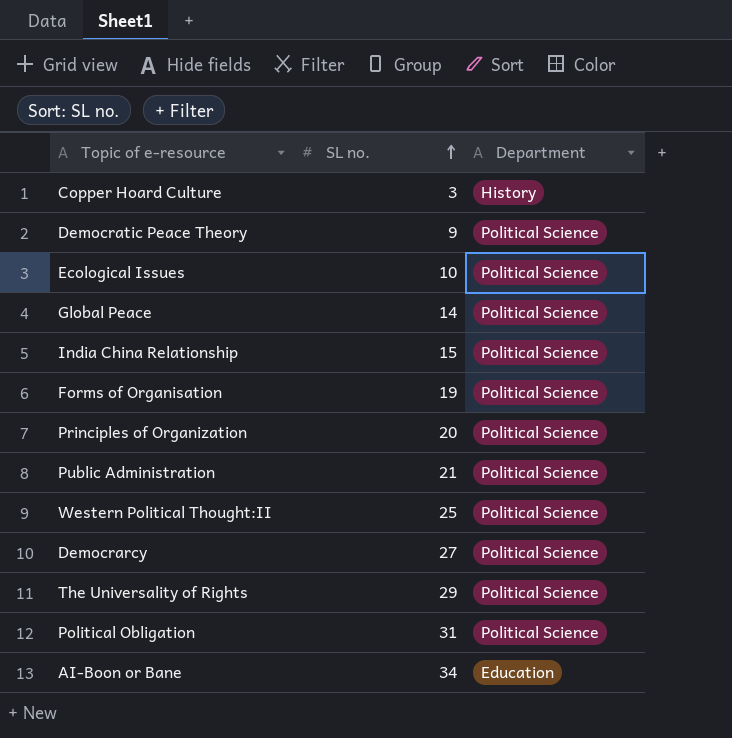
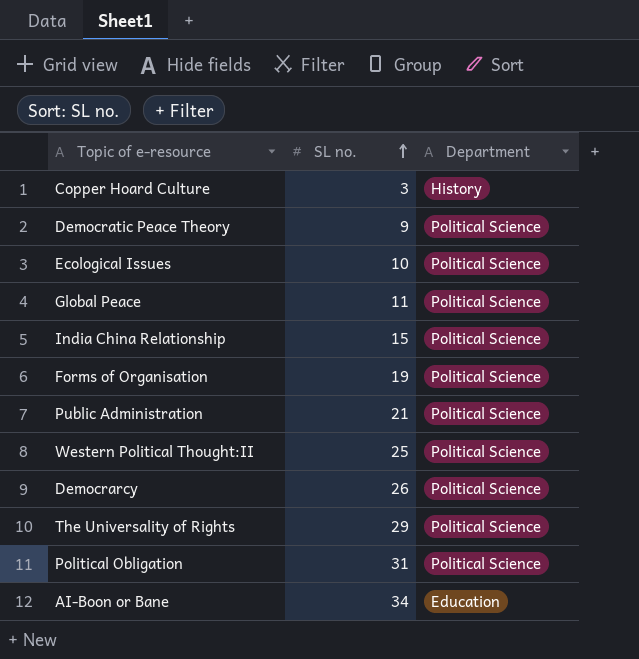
row Principles of Organization: 20 | Political Science -> none
Global Peace | SL no.: 14 -> 11
Democrarcy | SL no.: 27 -> 26

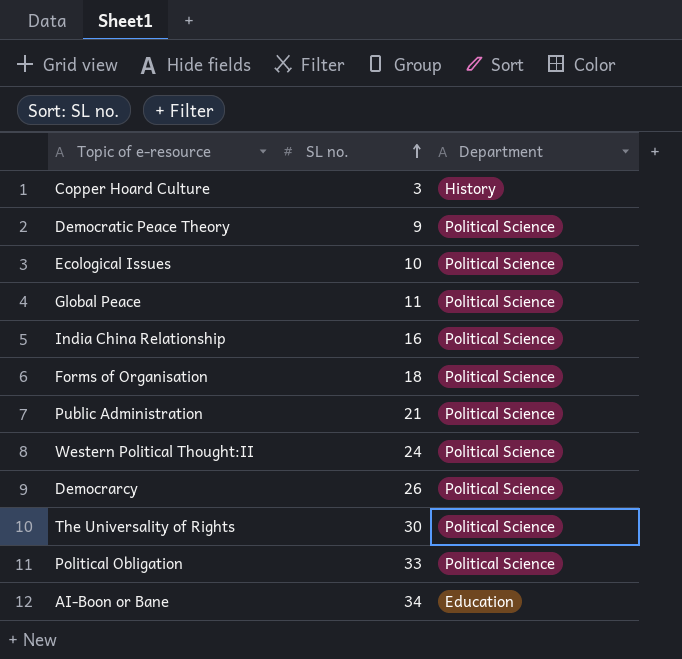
India China Relationship | SL no.: 15 -> 16
Forms of Organisation | SL no.: 19 -> 18
Western Political Thought:II | SL no.: 25 -> 24
The Universality of Rights | SL no.: 29 -> 30
Political Obligation | SL no.: 31 -> 33

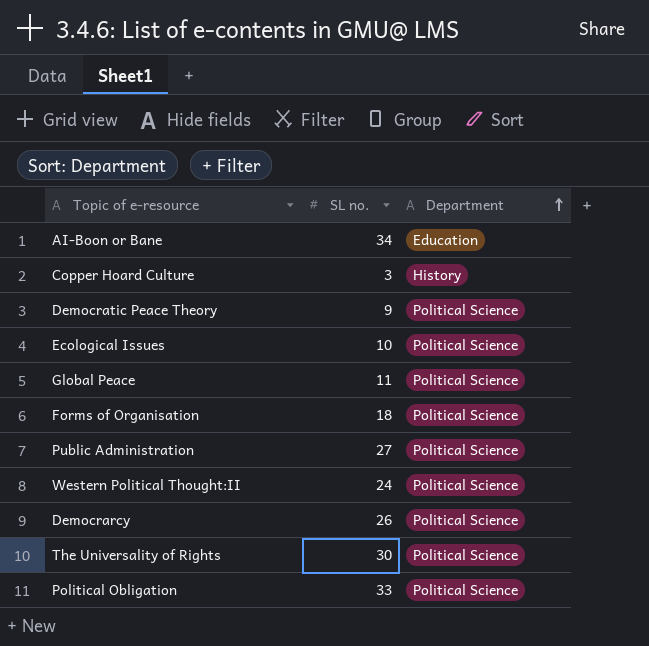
row order: SL no. ascending -> Department ascending
row India China Relationship: 16 | Political Science -> none
Public Administration | SL no.: 21 -> 27

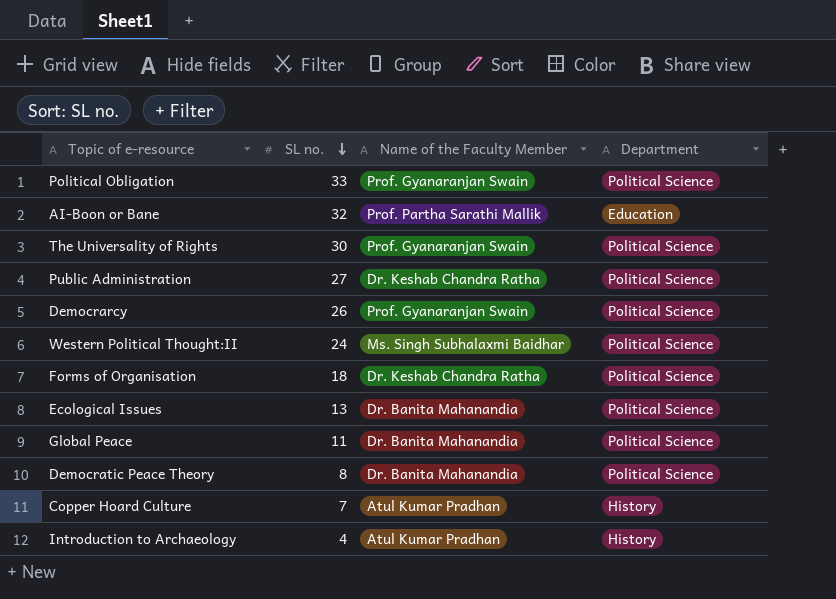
row order: Department ascending -> SL no. descending
column Name of the Faculty Member | position: none -> 3
AI-Boon or Bane | SL no.: 34 -> 32
Ecological Issues | SL no.: 10 -> 13
Democratic Peace Theory | SL no.: 9 -> 8
Copper Hoard Culture | SL no.: 3 -> 7
row Introduction to Archaeology: none -> 4 | Atul Kumar Pradhan | History

